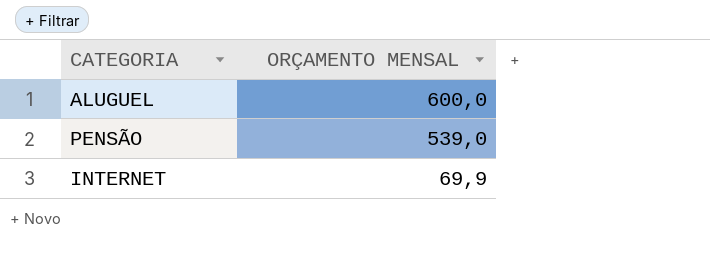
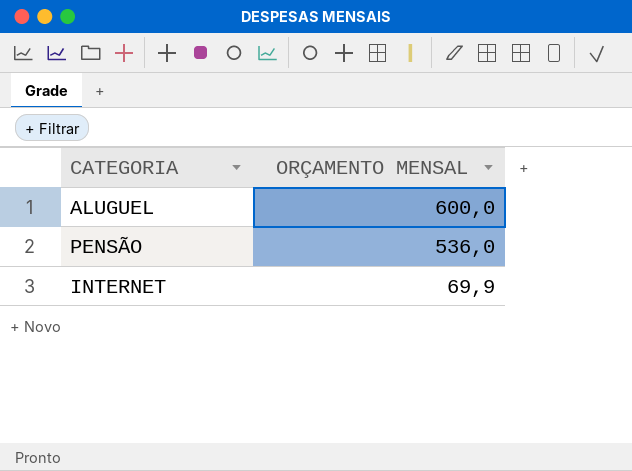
PENSÃO | ORÇAMENTO MENSAL: 539,0 -> 536,0

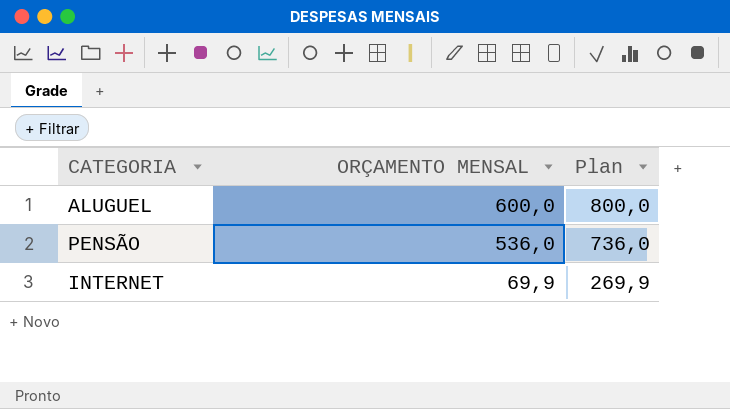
column Plan | formula: none -> [ORÇAMENTO MENSAL] + 200

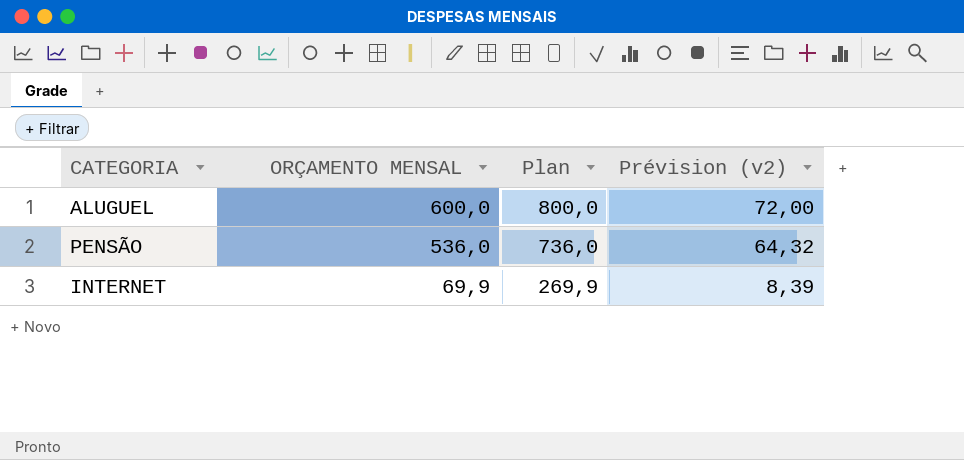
column Prévision (v2) | formula: none -> [ORÇAMENTO MENSAL] * 0,12

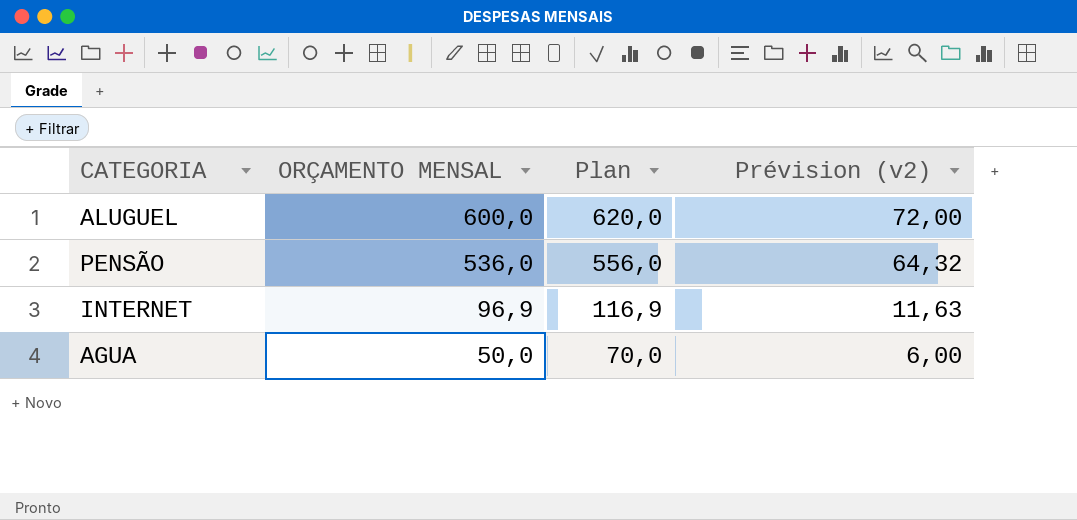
column Plan | formula: [ORÇAMENTO MENSAL] + 200 -> [ORÇAMENTO MENSAL] + 20
INTERNET | ORÇAMENTO MENSAL: 69,9 -> 96,9
INTERNET | Prévision (v2): 8,39 -> 11,63
row AGUA: none -> 50,0 | 70,0 | 6,00

